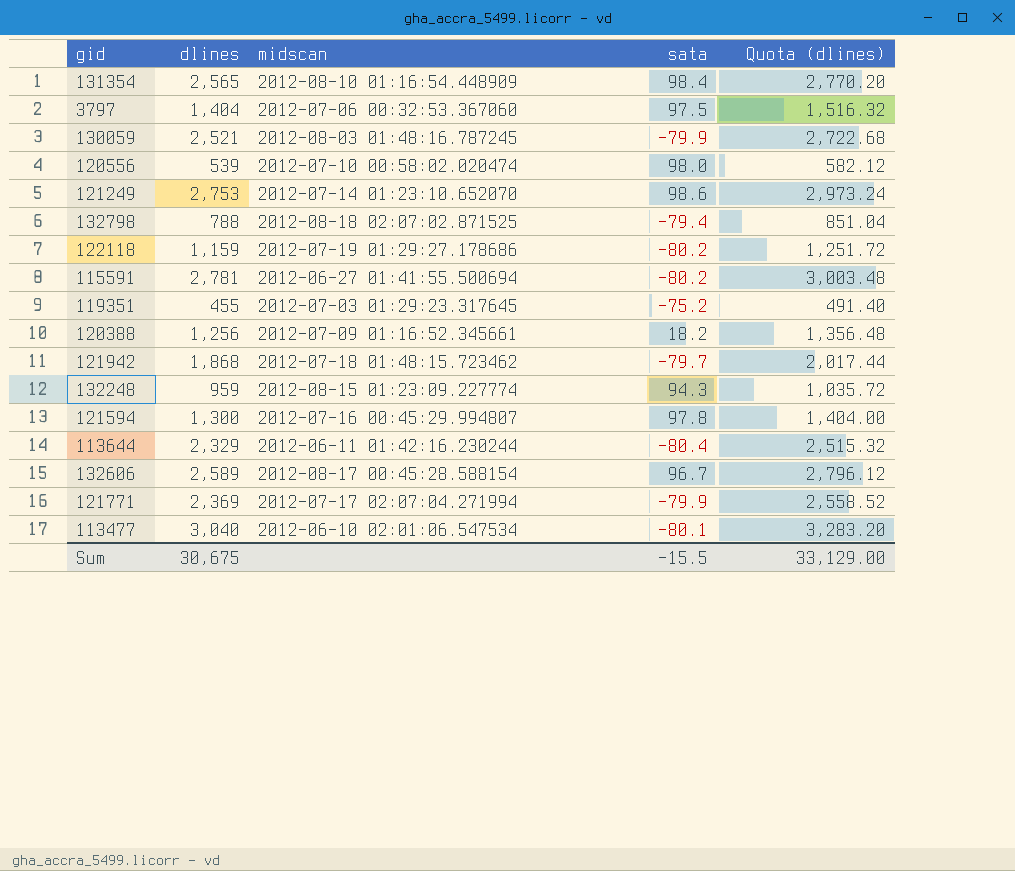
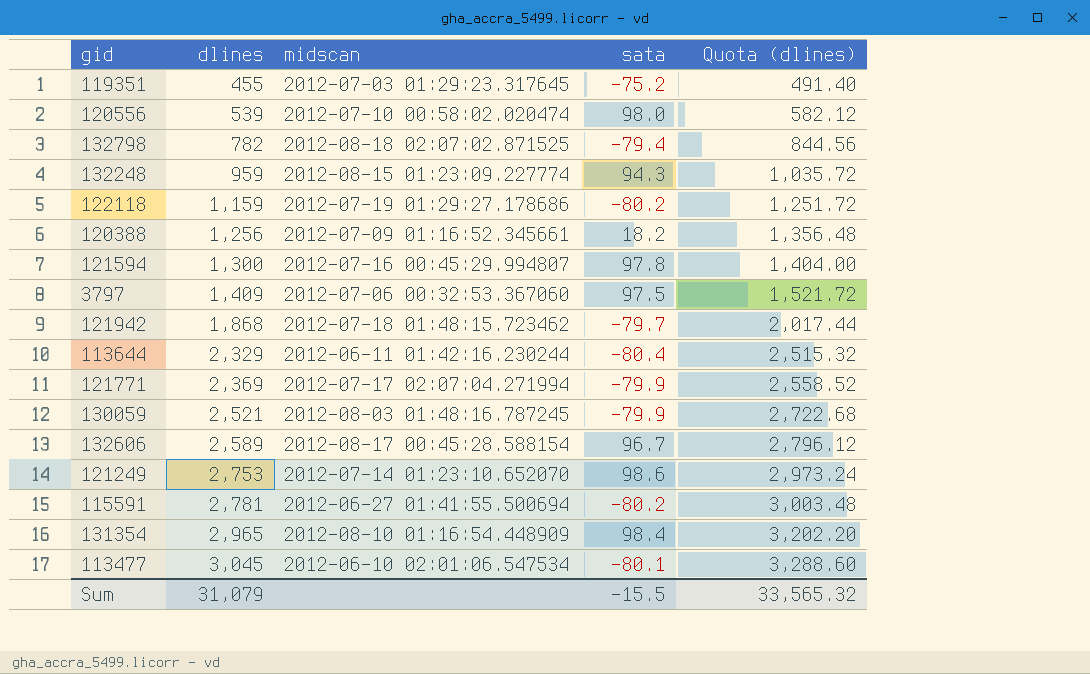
row order: none -> dlines ascending
132798 | dlines: 788 -> 782
132798 | Quota (dlines): 851.04 -> 844.56
3797 | dlines: 1,404 -> 1,409
3797 | Quota (dlines): 1,516.32 -> 1,521.72
131354 | dlines: 2,565 -> 2,965
131354 | Quota (dlines): 2,770.20 -> 3,202.20
113477 | dlines: 3,040 -> 3,045
113477 | Quota (dlines): 3,283.20 -> 3,288.60
Sum | dlines: 30,675 -> 31,079
Sum | Quota (dlines): 33,129.00 -> 33,565.32

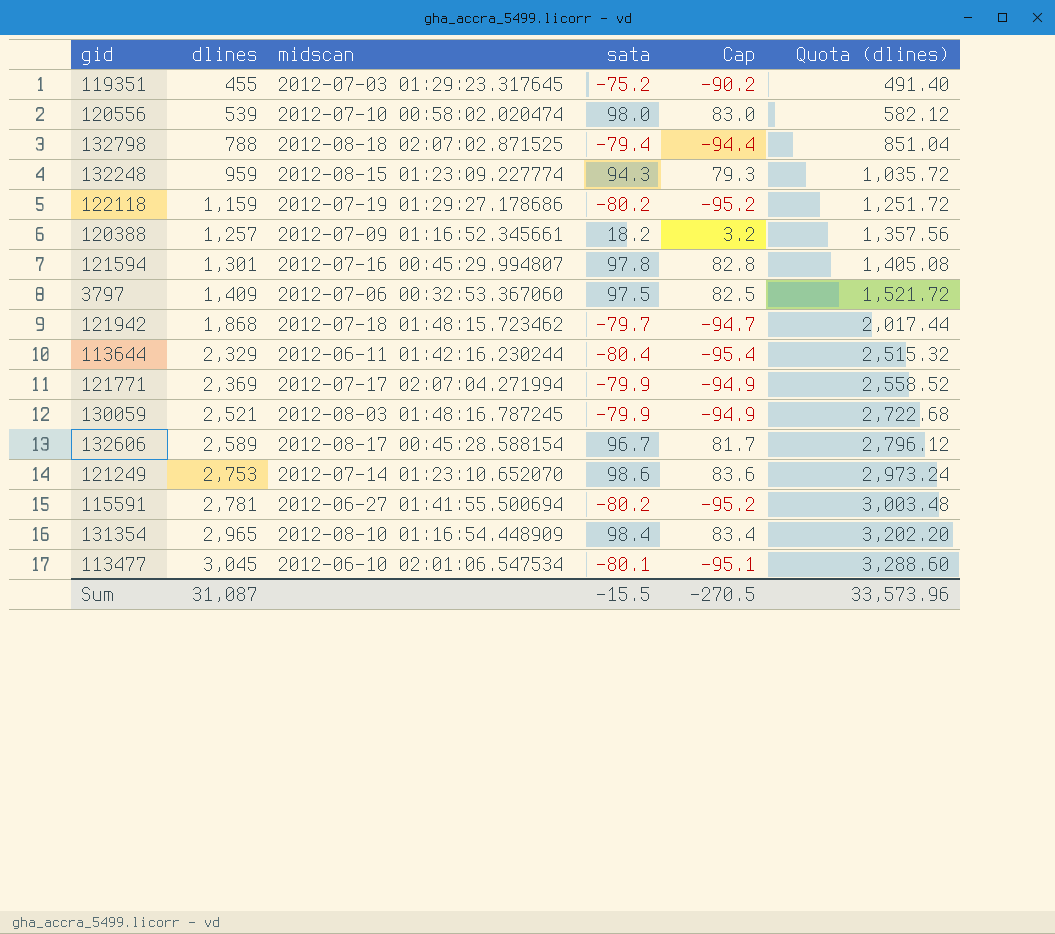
column Cap | formula: none -> [sata] - 15
132798 | dlines: 782 -> 788
132798 | Quota (dlines): 844.56 -> 851.04
120388 | dlines: 1,256 -> 1,257
120388 | Quota (dlines): 1,356.48 -> 1,357.56
121594 | dlines: 1,300 -> 1,301
121594 | Quota (dlines): 1,404.00 -> 1,405.08
Sum | dlines: 31,079 -> 31,087
Sum | Quota (dlines): 33,565.32 -> 33,573.96

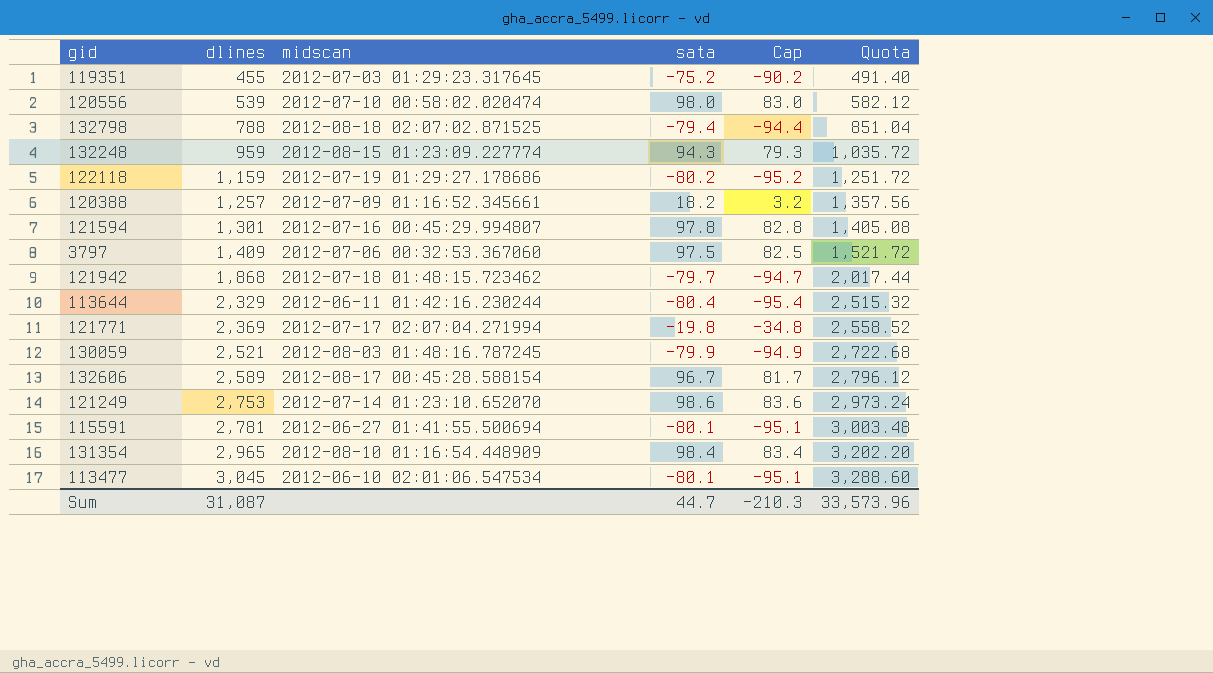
column name: Quota (dlines) -> Quota
121771 | sata: -79.9 -> -19.8
121771 | Cap: -94.9 -> -34.8
115591 | sata: -80.2 -> -80.1
115591 | Cap: -95.2 -> -95.1
Sum | sata: -15.5 -> 44.7
Sum | Cap: -270.5 -> -210.3

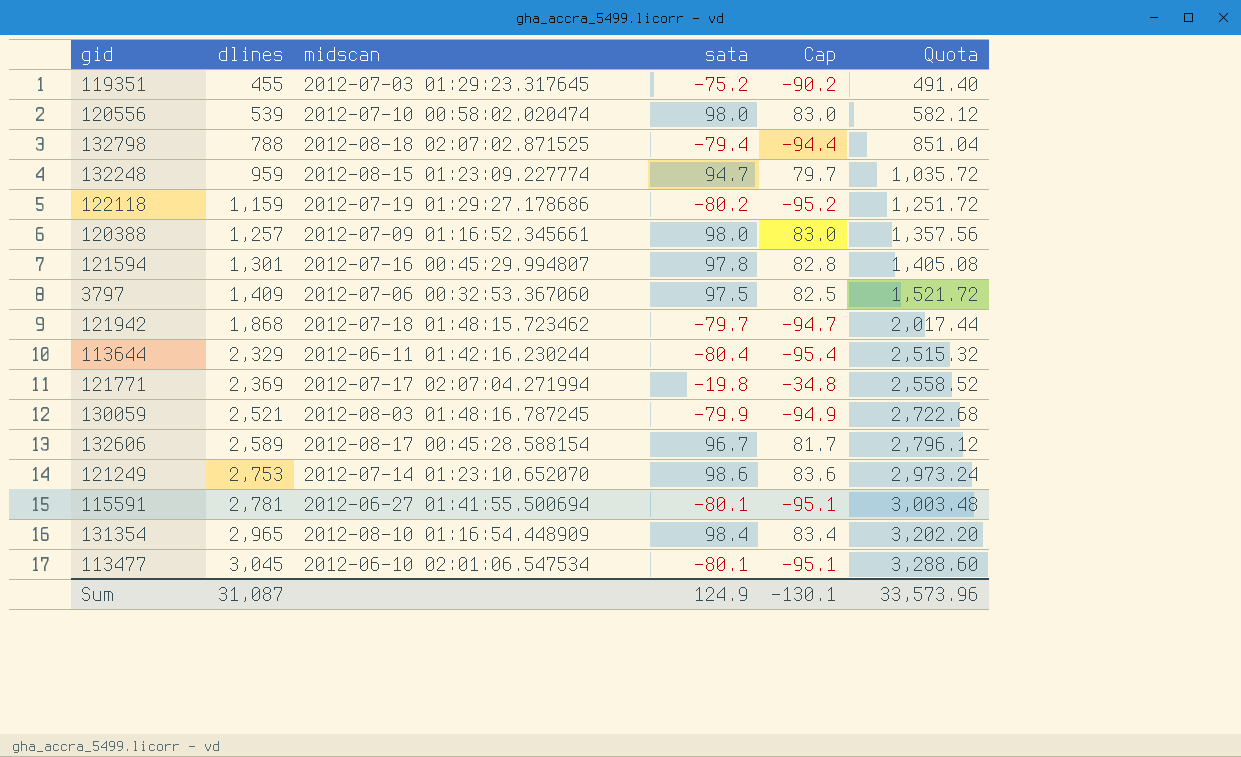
132248 | sata: 94.3 -> 94.7
132248 | Cap: 79.3 -> 79.7
120388 | sata: 18.2 -> 98.0
120388 | Cap: 3.2 -> 83.0
Sum | sata: 44.7 -> 124.9
Sum | Cap: -210.3 -> -130.1

